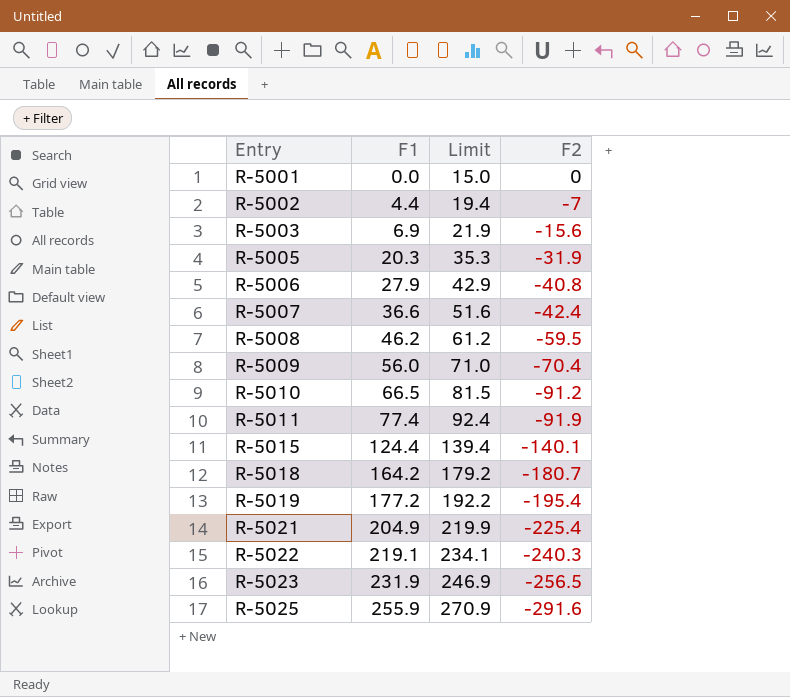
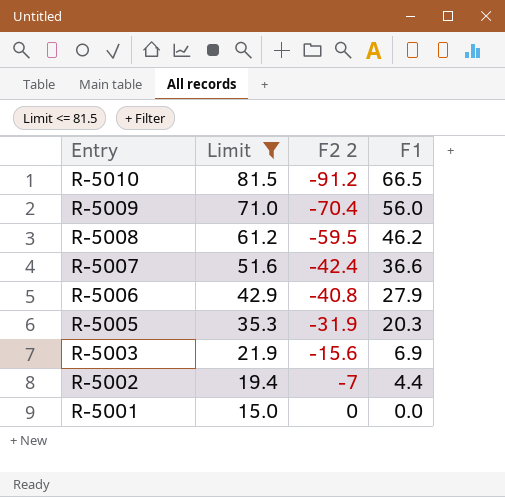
filter: none -> Limit <= 81.5
row order: Entry ascending -> Entry descending
column name: F2 -> F2 2
column F1 | position: 2 -> 4

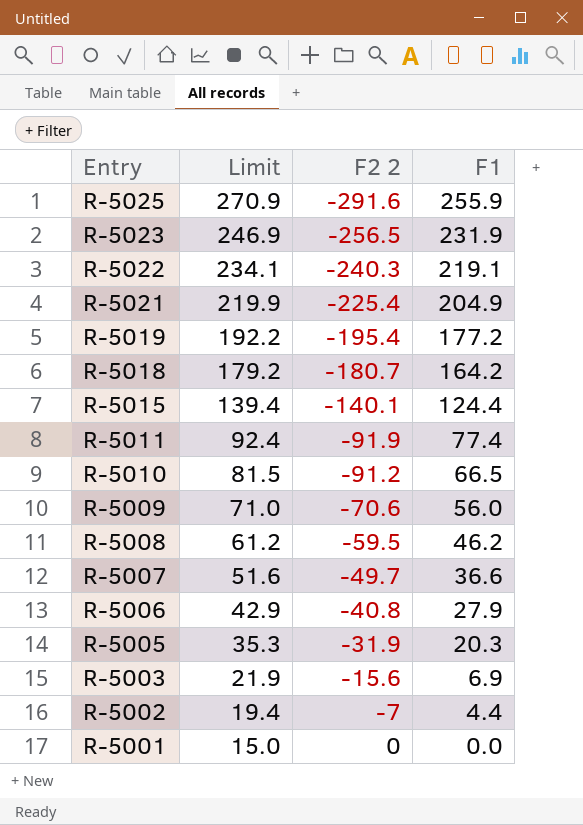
filter: Limit <= 81.5 -> none
R-5009 | F2 2: -70.4 -> -70.6
R-5007 | F2 2: -42.4 -> -49.7

